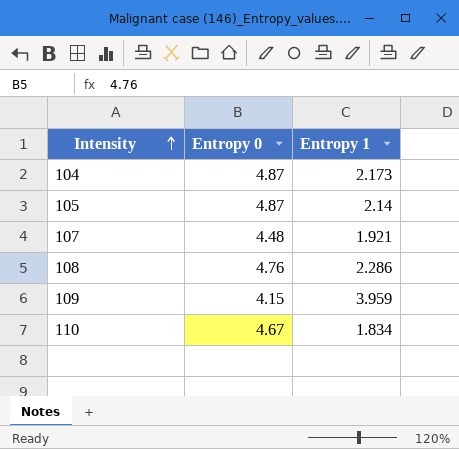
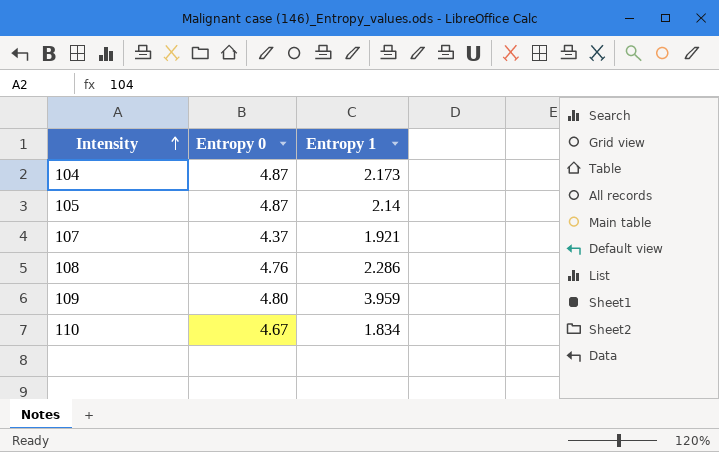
107 | Entropy 0: 4.48 -> 4.37
109 | Entropy 0: 4.15 -> 4.80

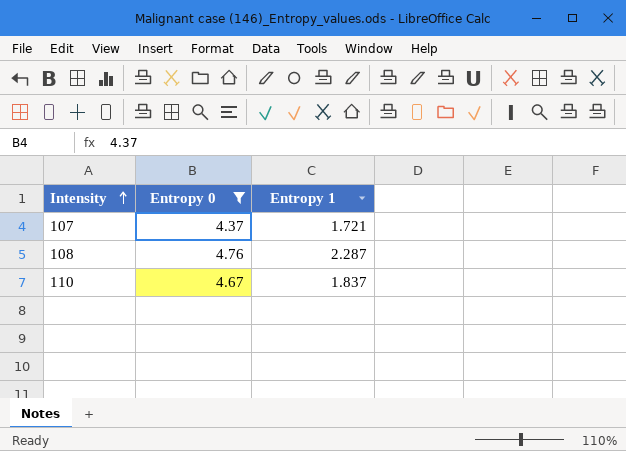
filter: none -> Entropy 0 <= 4.76
107 | Entropy 1: 1.921 -> 1.721
108 | Entropy 1: 2.286 -> 2.287
110 | Entropy 1: 1.834 -> 1.837

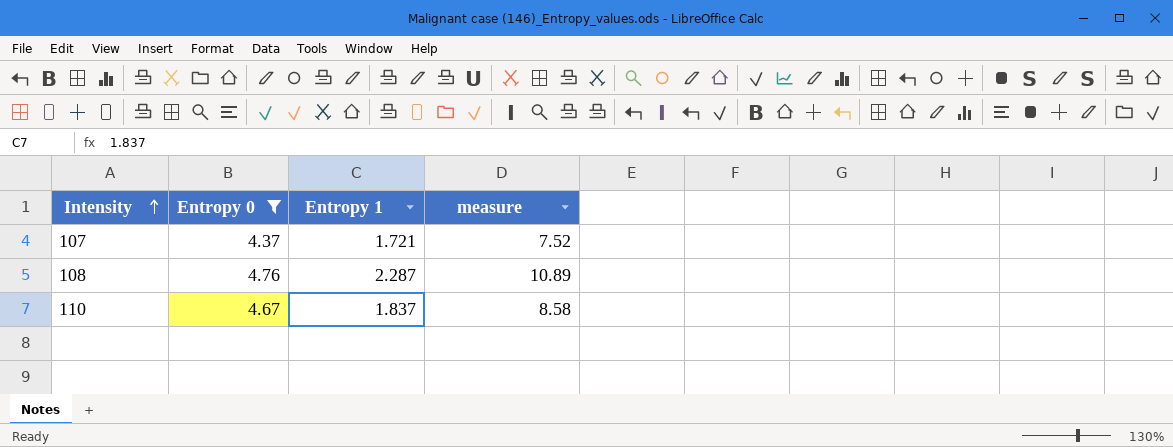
column measure | formula: none -> [Entropy 0] * [Entropy 1]

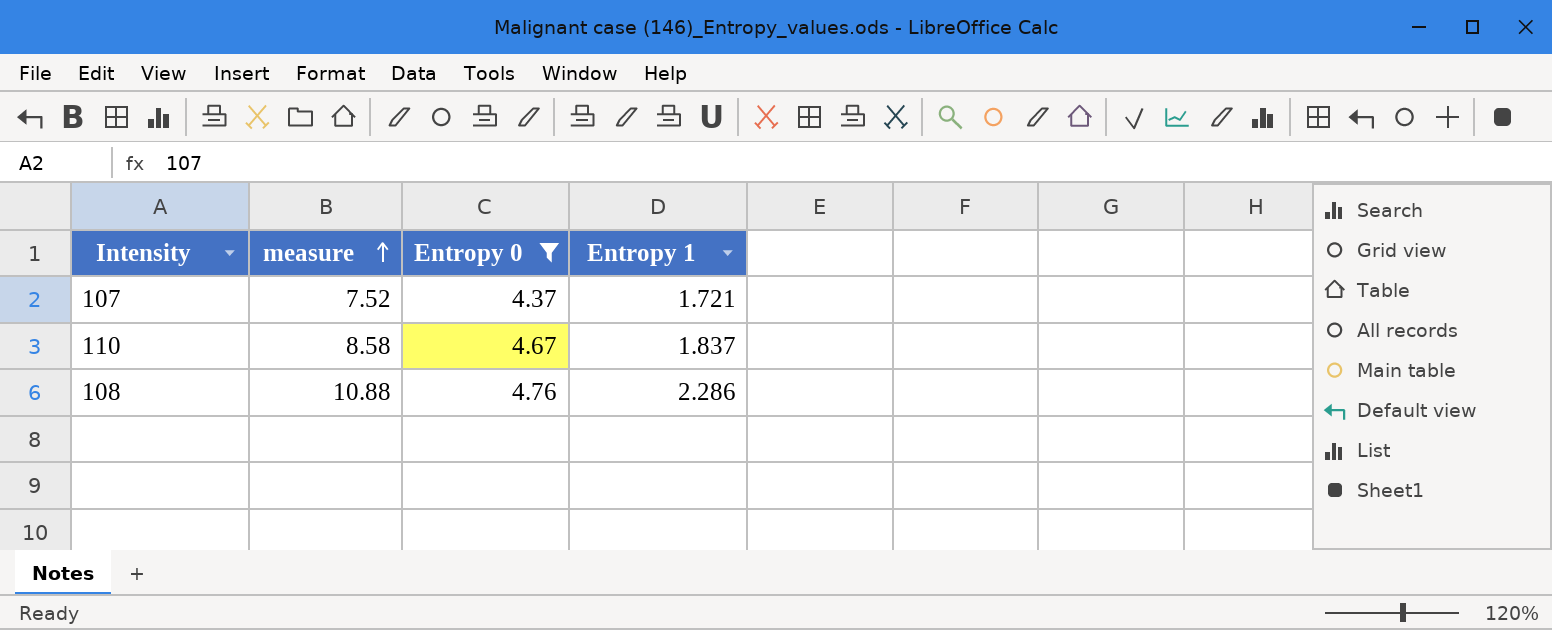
row order: Intensity ascending -> measure ascending
column measure | position: 4 -> 2
108 | measure: 10.89 -> 10.88
108 | Entropy 1: 2.287 -> 2.286

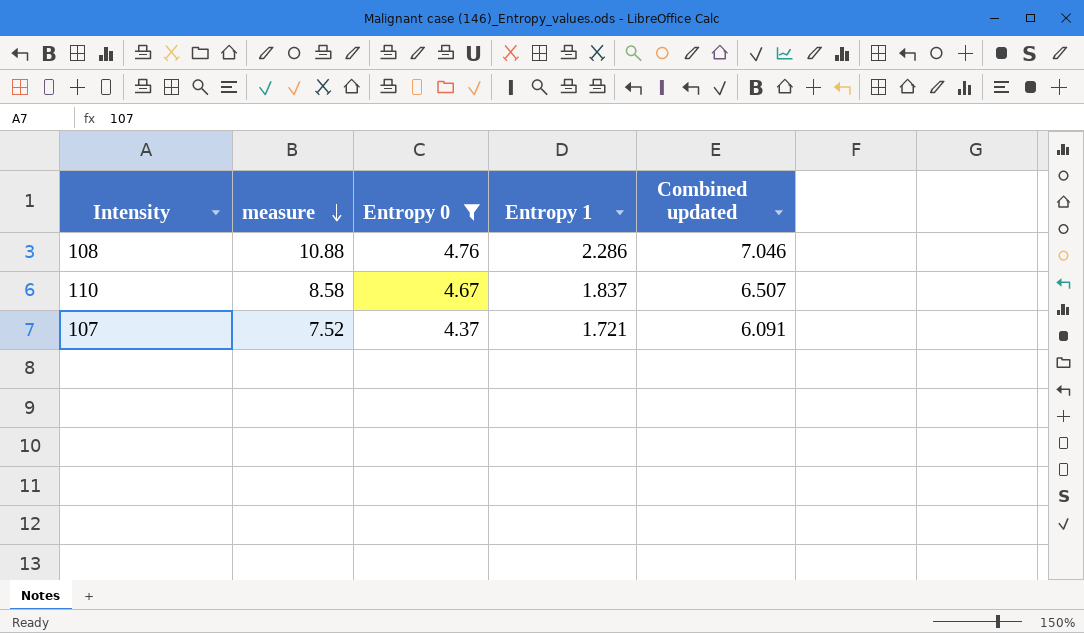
row order: measure ascending -> measure descending
column Combined updated | formula: none -> [Entropy 0] + [Entropy 1]

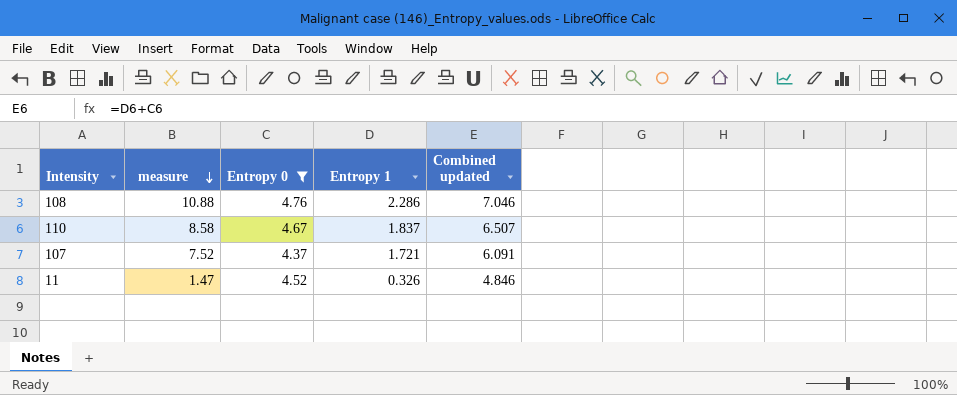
row 11: none -> 1.47 | 4.52 | 0.326 | 4.846

